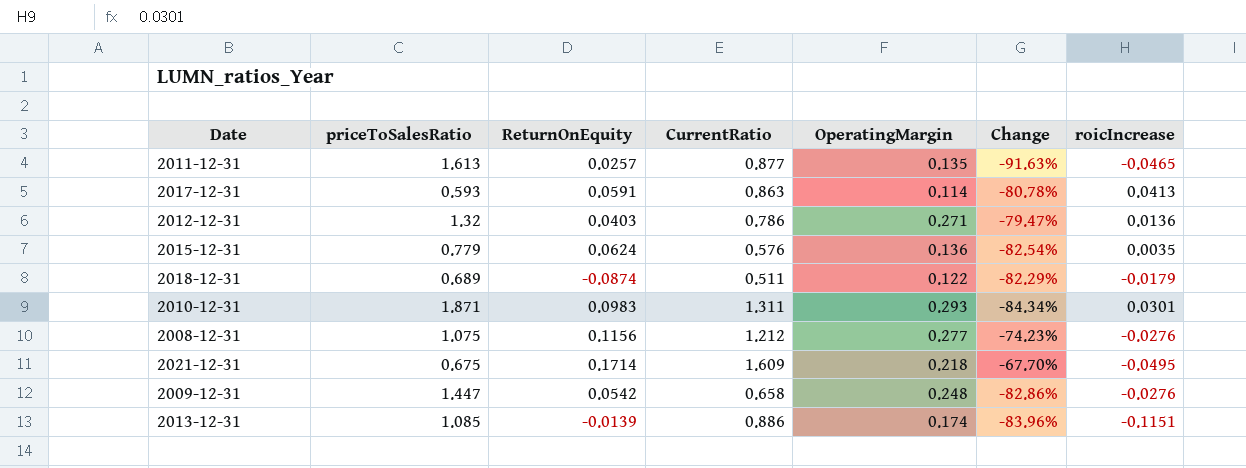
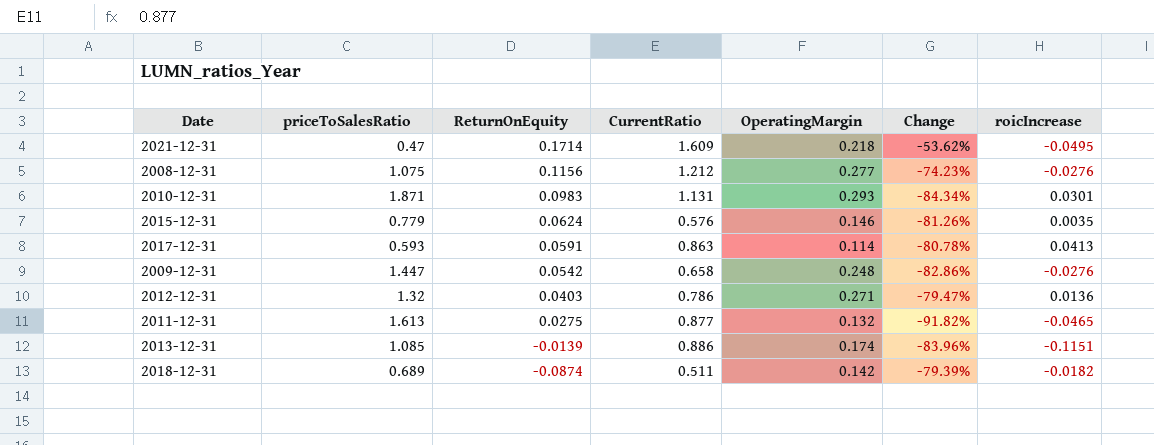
row order: none -> ReturnOnEquity descending
2021-12-31 | priceToSalesRatio: 0.675 -> 0.47
2021-12-31 | Change: -67.70% -> -53.62%
2010-12-31 | CurrentRatio: 1.311 -> 1.131
2015-12-31 | OperatingMargin: 0.136 -> 0.146
2015-12-31 | Change: -82.54% -> -81.26%
2011-12-31 | ReturnOnEquity: 0.0257 -> 0.0275
2011-12-31 | OperatingMargin: 0.135 -> 0.132
2011-12-31 | Change: -91.63% -> -91.82%
2018-12-31 | OperatingMargin: 0.122 -> 0.142
2018-12-31 | Change: -82.29% -> -79.39%
2018-12-31 | roicIncrease: -0.0179 -> -0.0182

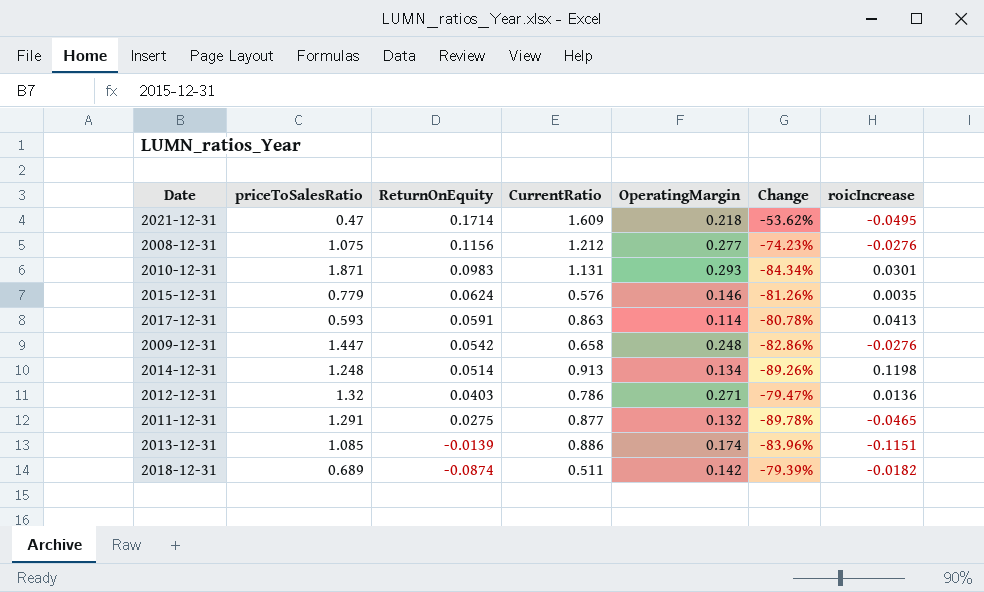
row 2014-12-31: none -> 1.248 | 0.0514 | 0.913 | 0.134 | -89.26% | 0.1198
2011-12-31 | priceToSalesRatio: 1.613 -> 1.291
2011-12-31 | Change: -91.82% -> -89.78%

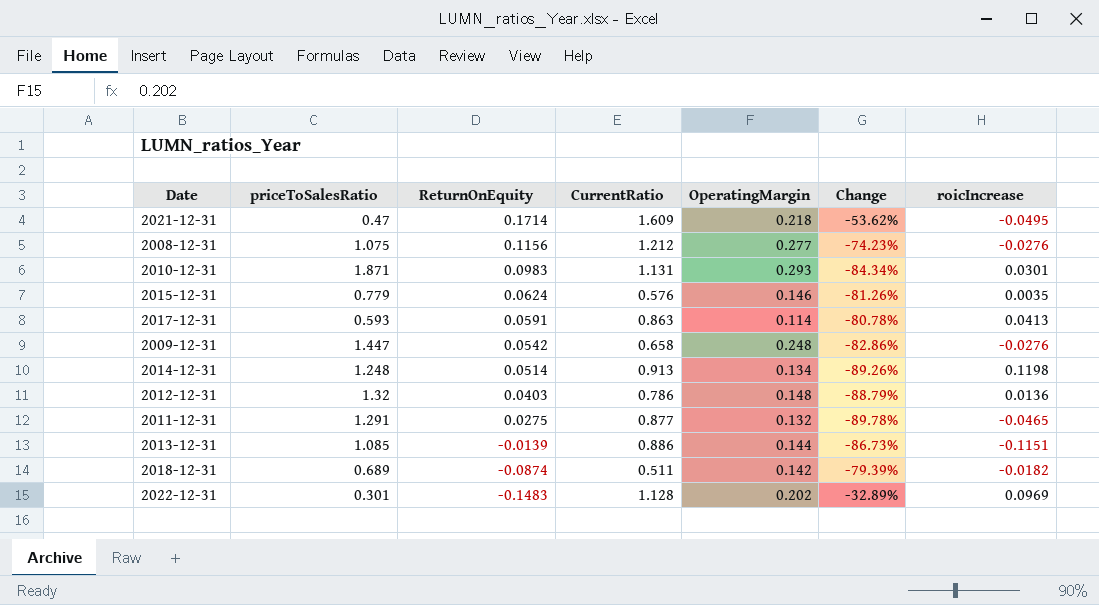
2012-12-31 | OperatingMargin: 0.271 -> 0.148
2012-12-31 | Change: -79.47% -> -88.79%
2013-12-31 | OperatingMargin: 0.174 -> 0.144
2013-12-31 | Change: -83.96% -> -86.73%
row 2022-12-31: none -> 0.301 | -0.1483 | 1.128 | 0.202 | -32.89% | 0.0969

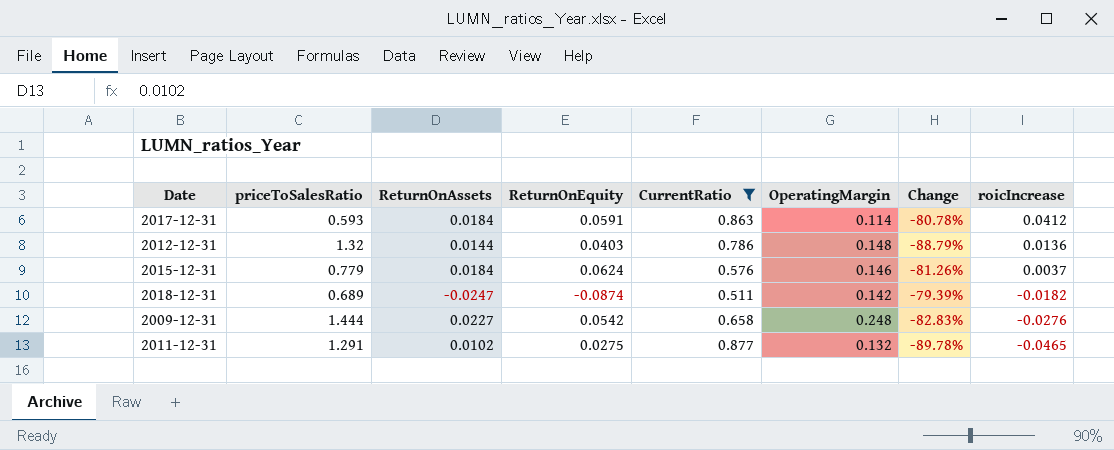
filter: none -> CurrentRatio <= 0.877
row order: ReturnOnEquity descending -> roicIncrease descending
column ReturnOnAssets | position: none -> 3
2017-12-31 | roicIncrease: 0.0413 -> 0.0412
2015-12-31 | roicIncrease: 0.0035 -> 0.0037
2009-12-31 | priceToSalesRatio: 1.447 -> 1.444
2009-12-31 | Change: -82.86% -> -82.83%

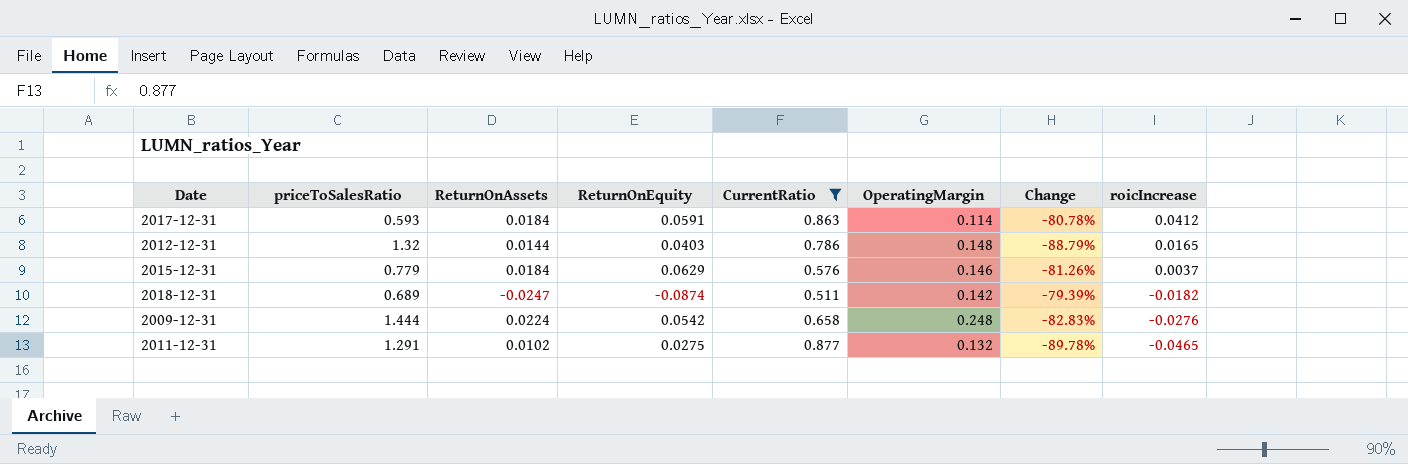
2012-12-31 | roicIncrease: 0.0136 -> 0.0165
2015-12-31 | ReturnOnEquity: 0.0624 -> 0.0629
2009-12-31 | ReturnOnAssets: 0.0227 -> 0.0224

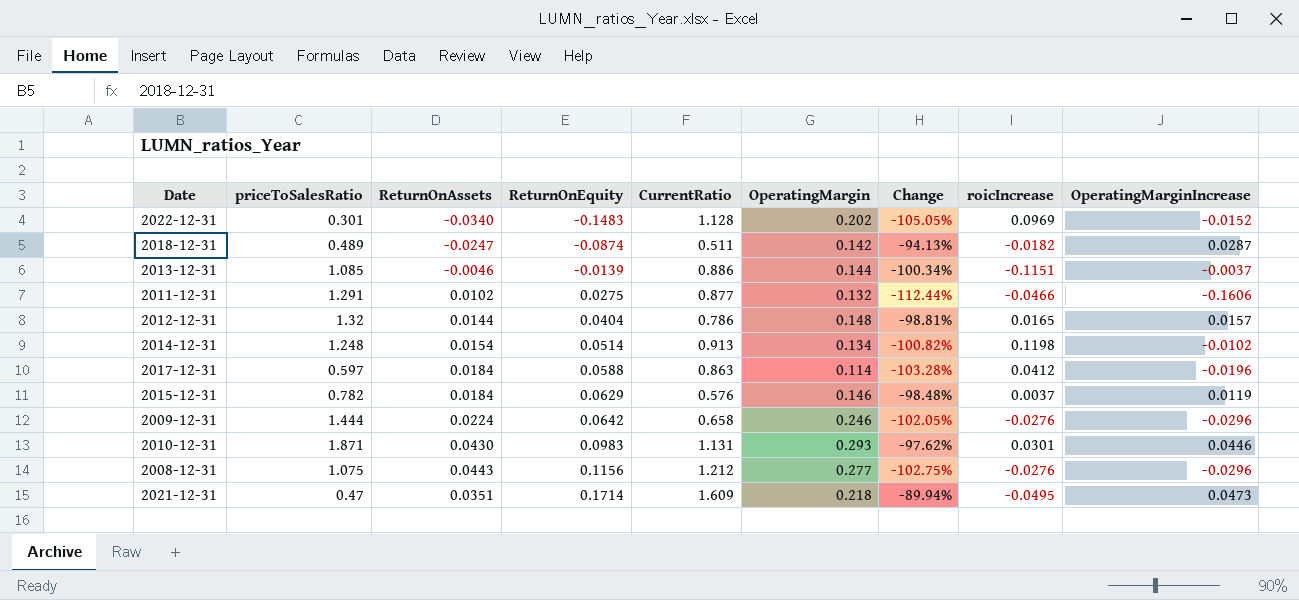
filter: CurrentRatio <= 0.877 -> none
row order: roicIncrease descending -> ReturnOnEquity ascending
column Change | formula: ([OperatingMargin] - [priceToSalesRatio]) / [priceToSalesRatio] -> ([OperatingMarginIncrease] - [priceToSalesRatio]) / [priceToSalesRatio]
column OperatingMarginIncrease | position: none -> 9
2018-12-31 | priceToSalesRatio: 0.689 -> 0.489
2011-12-31 | roicIncrease: -0.0465 -> -0.0466
2012-12-31 | ReturnOnEquity: 0.0403 -> 0.0404
2017-12-31 | priceToSalesRatio: 0.593 -> 0.597
2017-12-31 | ReturnOnEquity: 0.0591 -> 0.0588
2015-12-31 | priceToSalesRatio: 0.779 -> 0.782
2009-12-31 | ReturnOnEquity: 0.0542 -> 0.0642
2009-12-31 | OperatingMargin: 0.248 -> 0.246

